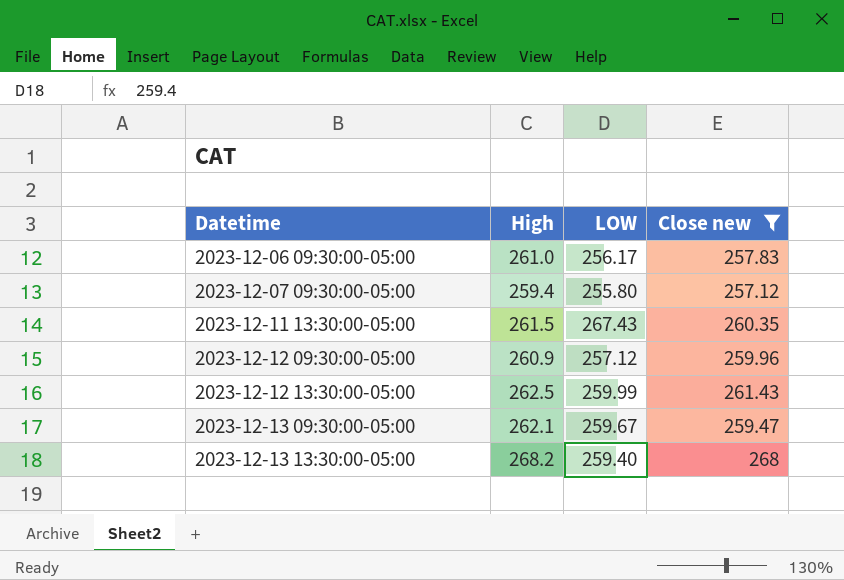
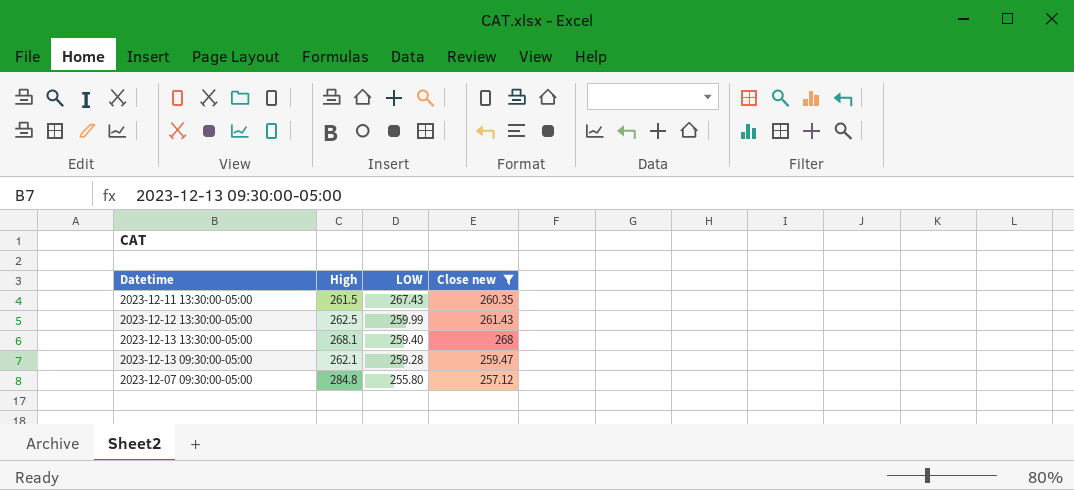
row order: Datetime ascending -> LOW descending
row 2023-12-06 09:30:00-05:00: 261.0 | 256.17 | 257.83 -> none
row 2023-12-12 09:30:00-05:00: 260.9 | 257.12 | 259.96 -> none
2023-12-13 13:30:00-05:00 | High: 268.2 -> 268.1
2023-12-13 09:30:00-05:00 | LOW: 259.67 -> 259.28
2023-12-07 09:30:00-05:00 | High: 259.4 -> 284.8

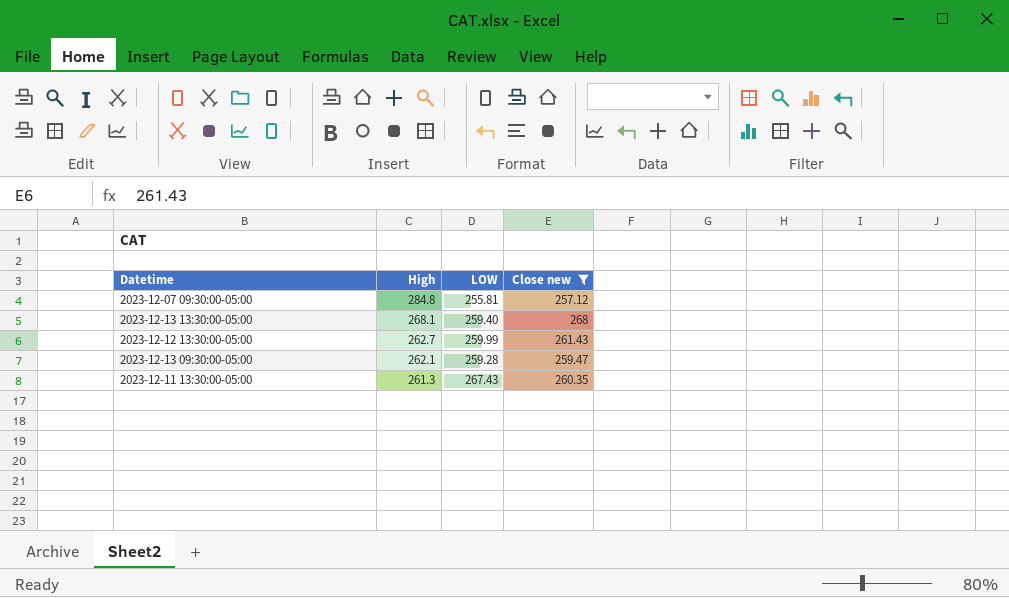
row order: LOW descending -> High descending
2023-12-07 09:30:00-05:00 | LOW: 255.80 -> 255.81
2023-12-12 13:30:00-05:00 | High: 262.5 -> 262.7
2023-12-11 13:30:00-05:00 | High: 261.5 -> 261.3

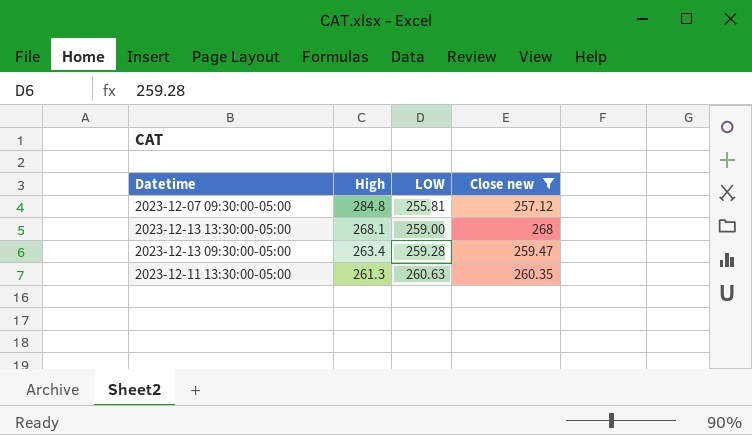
row 2023-12-12 13:30:00-05:00: 262.7 | 259.99 | 261.43 -> none
2023-12-13 13:30:00-05:00 | LOW: 259.40 -> 259.00
2023-12-13 09:30:00-05:00 | High: 262.1 -> 263.4
2023-12-11 13:30:00-05:00 | LOW: 267.43 -> 260.63

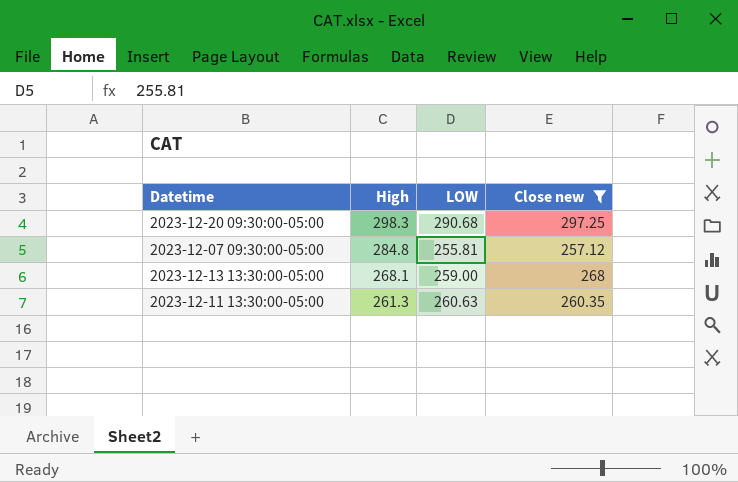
row 2023-12-13 09:30:00-05:00: 263.4 | 259.28 | 259.47 -> none
row 2023-12-20 09:30:00-05:00: none -> 298.3 | 290.68 | 297.25

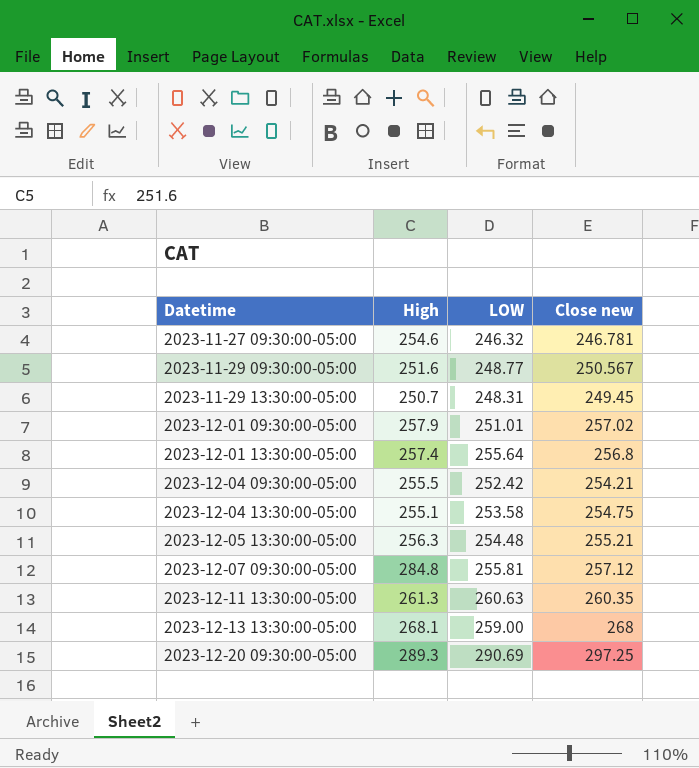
filter: Close new >= 257.12 -> none
row order: High descending -> Datetime ascending
2023-12-20 09:30:00-05:00 | High: 298.3 -> 289.3
2023-12-20 09:30:00-05:00 | LOW: 290.68 -> 290.69

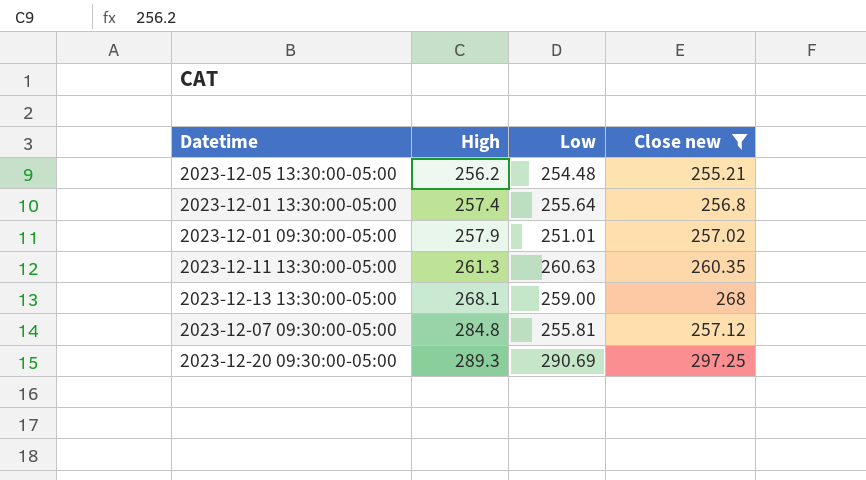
filter: none -> Close new >= 255.21
row order: Datetime ascending -> High ascending
column name: LOW -> Low
2023-12-05 13:30:00-05:00 | High: 256.3 -> 256.2

